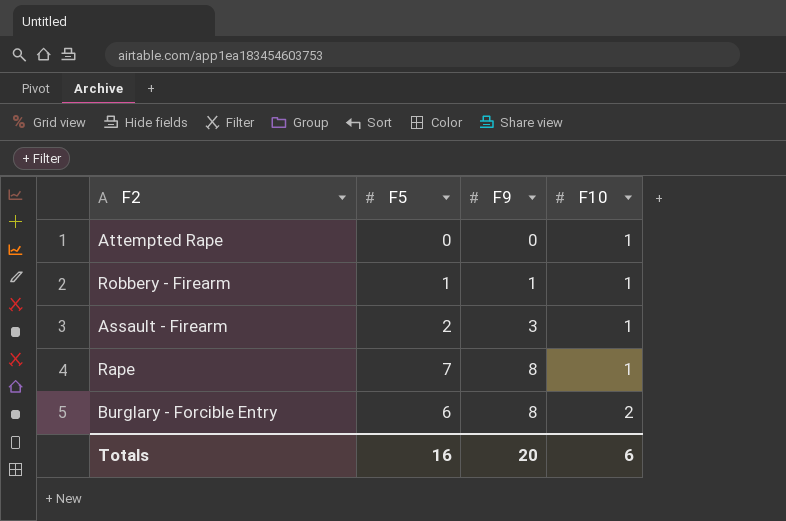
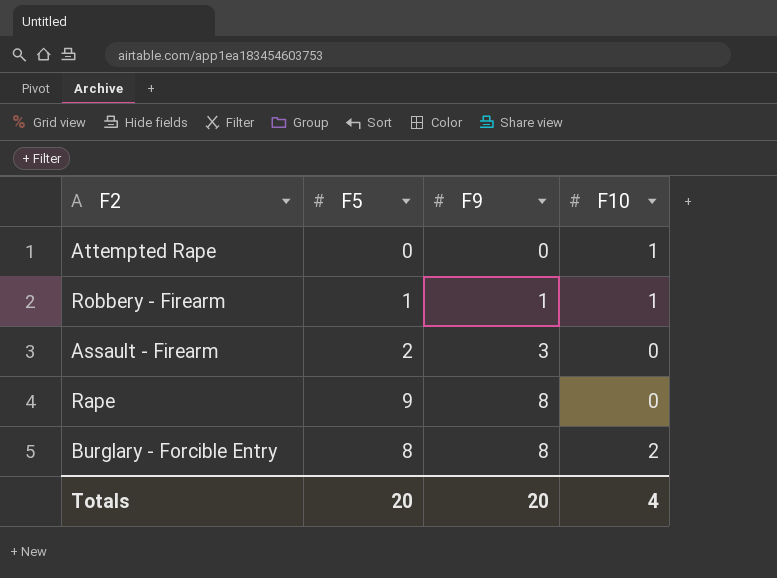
Assault - Firearm | F10: 1 -> 0
Rape | F5: 7 -> 9
Rape | F10: 1 -> 0
Burglary - Forcible Entry | F5: 6 -> 8
Totals | F5: 16 -> 20
Totals | F10: 6 -> 4

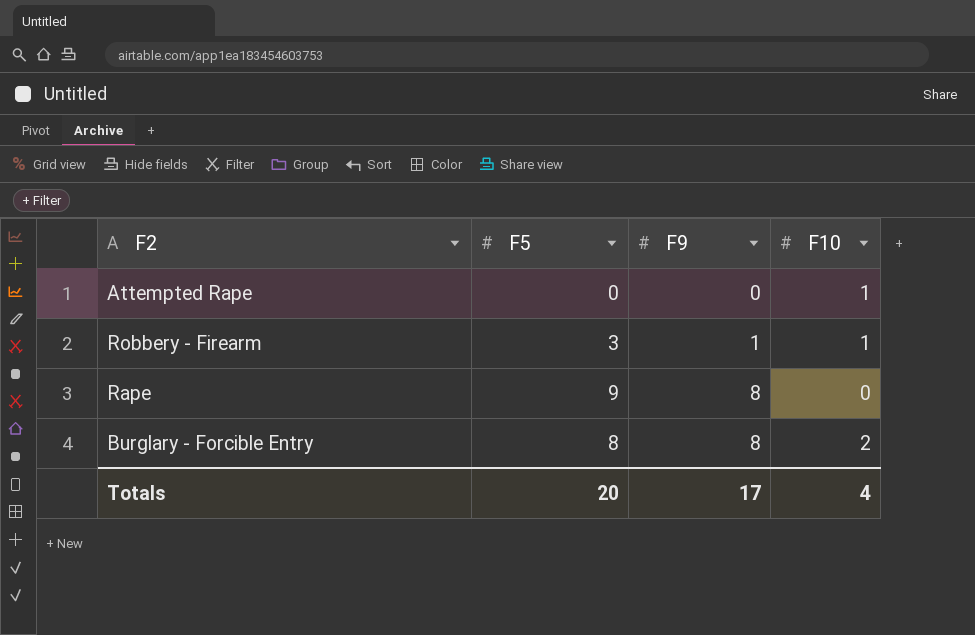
row Assault - Firearm: 2 | 3 | 0 -> none
Robbery - Firearm | F5: 1 -> 3
Totals | F9: 20 -> 17

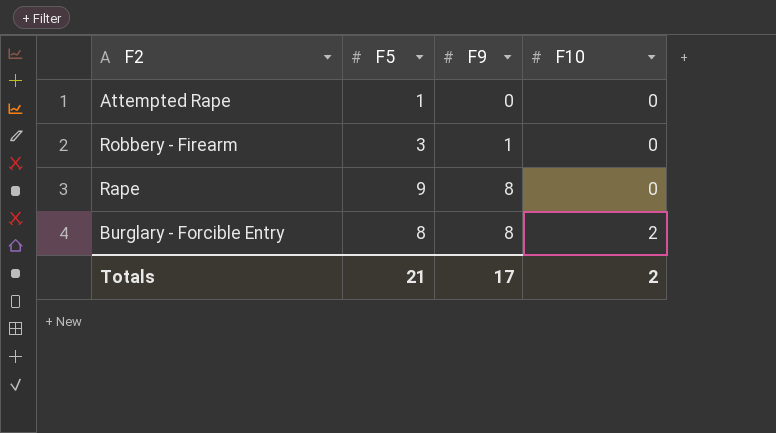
Attempted Rape | F5: 0 -> 1
Attempted Rape | F10: 1 -> 0
Robbery - Firearm | F10: 1 -> 0
Totals | F5: 20 -> 21
Totals | F10: 4 -> 2

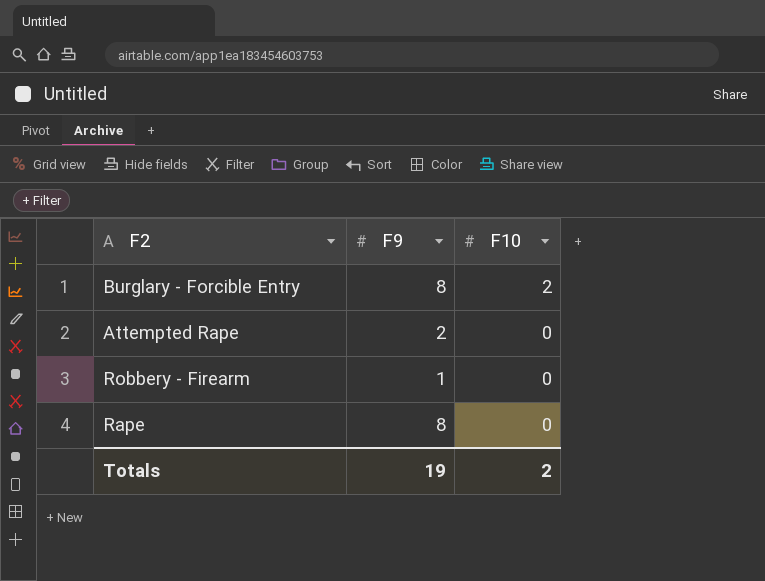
row order: F9 ascending -> F10 descending
column F5 | position: 2 -> none
Attempted Rape | F9: 0 -> 2
Totals | F9: 17 -> 19

